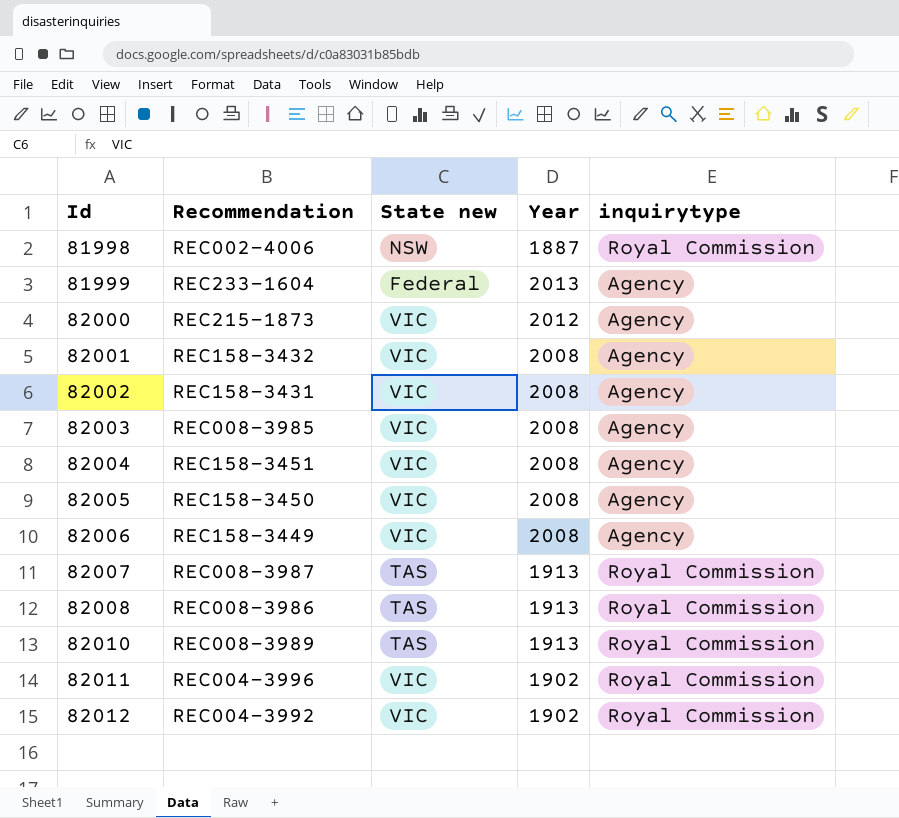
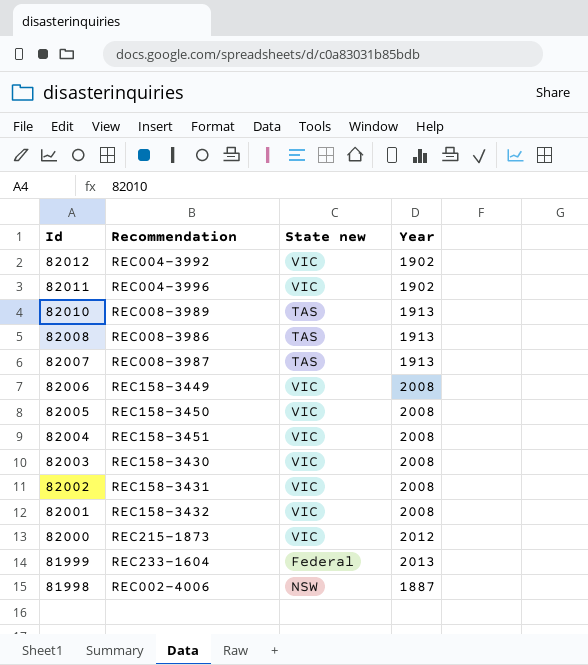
row order: Id ascending -> Id descending
column inquirytype | position: 5 -> none
82003 | Recommendation: REC008-3985 -> REC158-3430

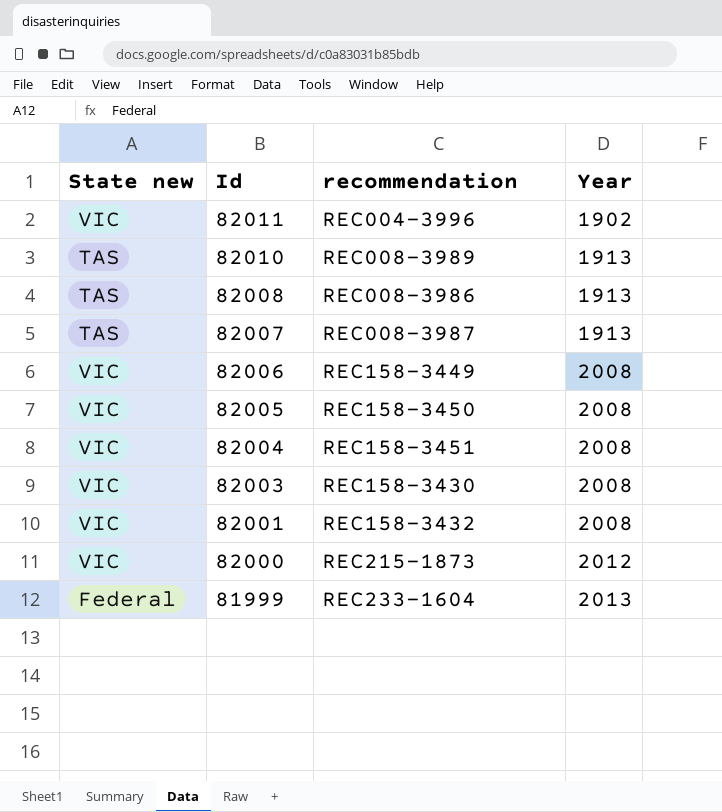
column State new | position: 3 -> 1
column name: Recommendation -> recommendation
row 82012: REC004-3992 | VIC | 1902 -> none
row 82002: REC158-3431 | VIC | 2008 -> none
row 81998: REC002-4006 | NSW | 1887 -> none

